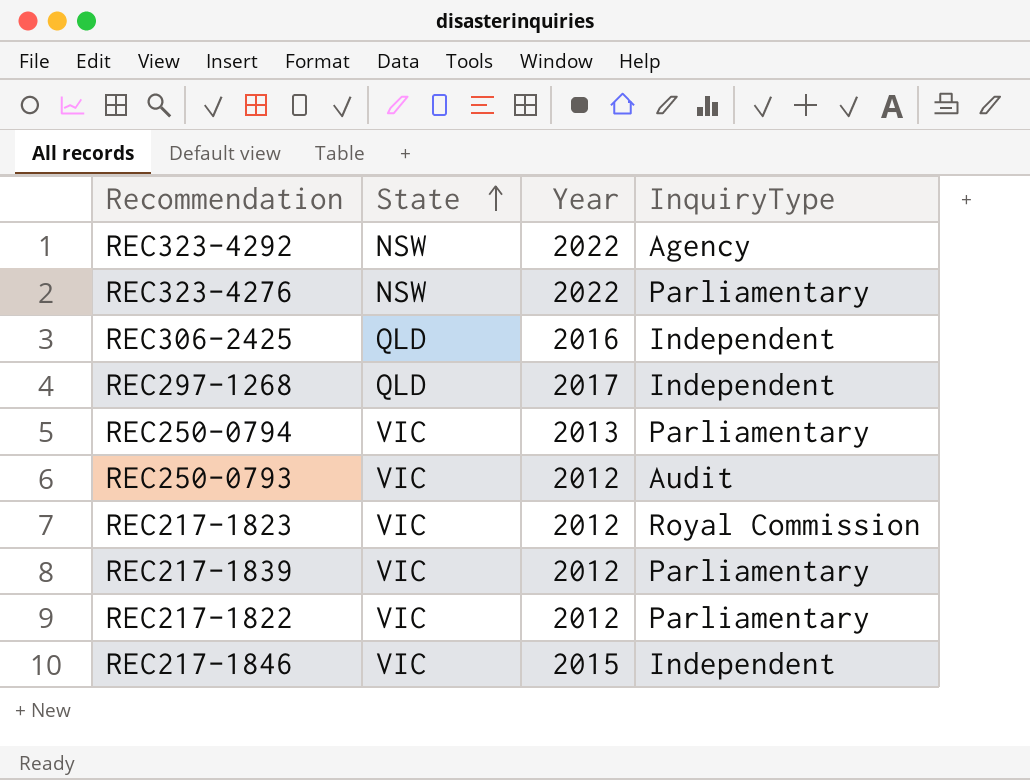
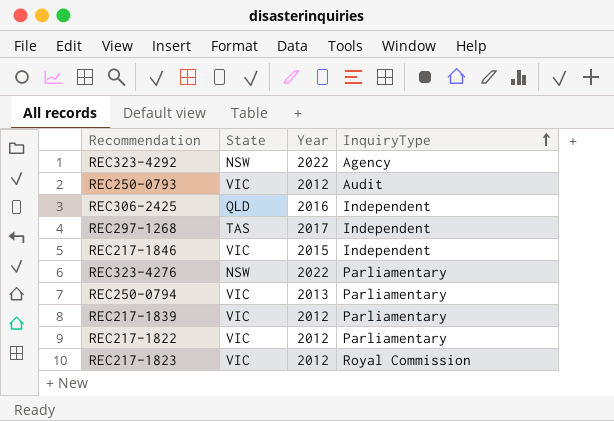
row order: State ascending -> InquiryType ascending
REC297-1268 | State: QLD -> TAS

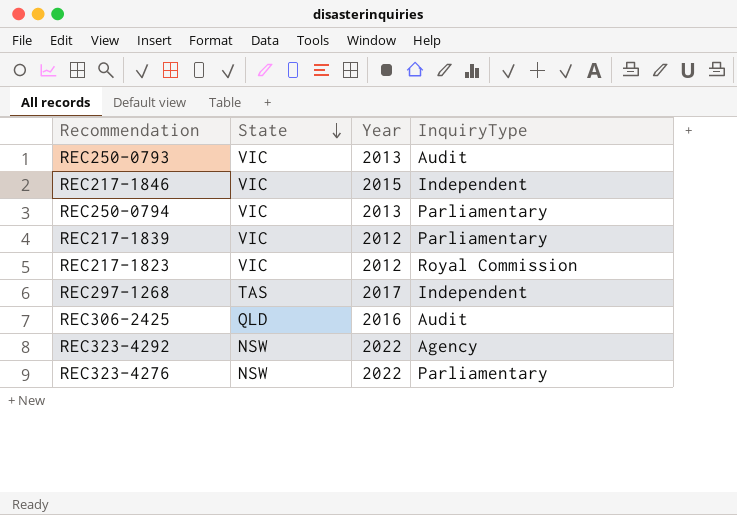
row order: InquiryType ascending -> State descending
row REC217-1822: VIC | 2012 | Parliamentary -> none
REC250-0793 | Year: 2012 -> 2013
REC306-2425 | InquiryType: Independent -> Audit

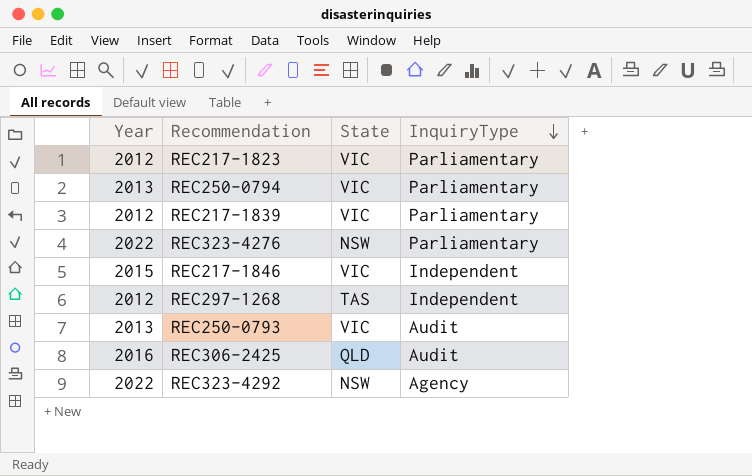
row order: State descending -> InquiryType descending
column Year | position: 3 -> 1
REC217-1823 | InquiryType: Royal Commission -> Parliamentary
REC297-1268 | Year: 2017 -> 2012

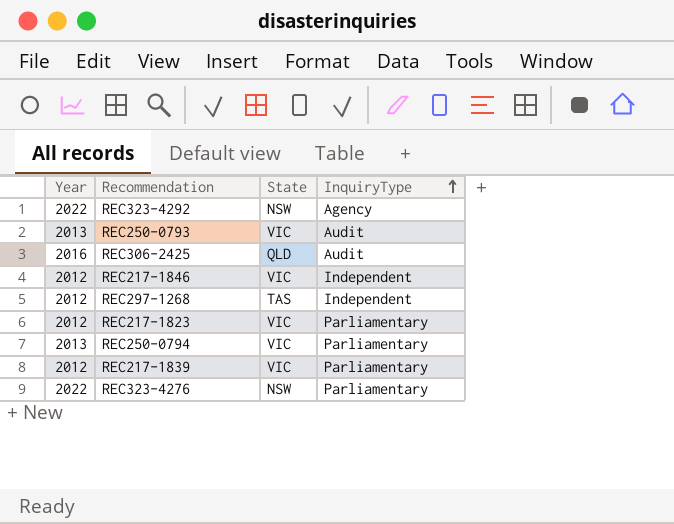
row order: InquiryType descending -> InquiryType ascending
REC217-1846 | Year: 2015 -> 2012

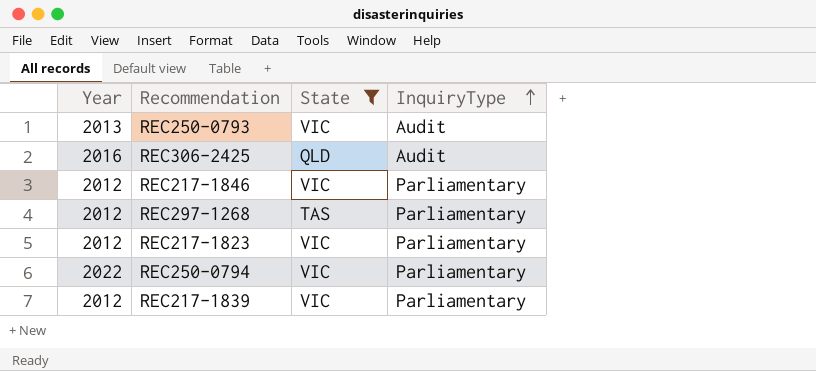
filter: none -> State != NSW
REC217-1846 | InquiryType: Independent -> Parliamentary
REC297-1268 | InquiryType: Independent -> Parliamentary
REC250-0794 | Year: 2013 -> 2022

